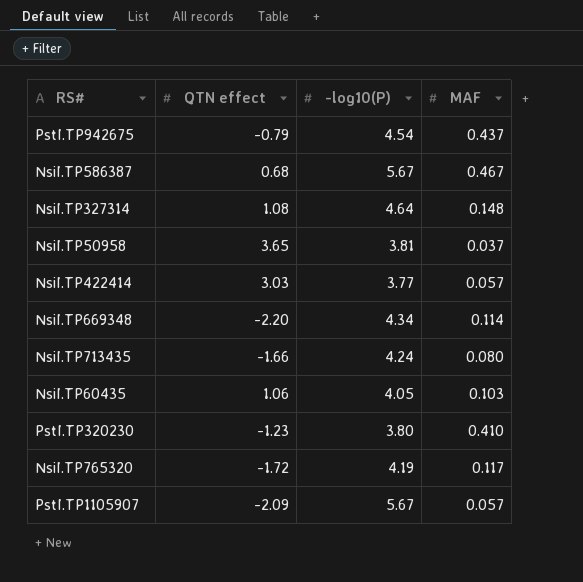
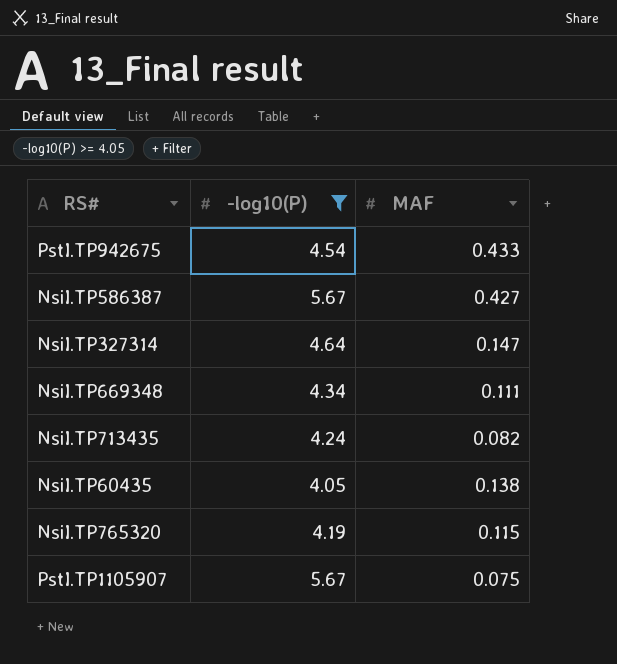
filter: none -> -log10(P) >= 4.05
column QTN effect | position: 2 -> none
PstI.TP942675 | MAF: 0.437 -> 0.433
NsiI.TP586387 | MAF: 0.467 -> 0.427
NsiI.TP327314 | MAF: 0.148 -> 0.147
NsiI.TP669348 | MAF: 0.114 -> 0.111
NsiI.TP713435 | MAF: 0.080 -> 0.082
NsiI.TP60435 | MAF: 0.103 -> 0.138
NsiI.TP765320 | MAF: 0.117 -> 0.115
PstI.TP1105907 | MAF: 0.057 -> 0.075

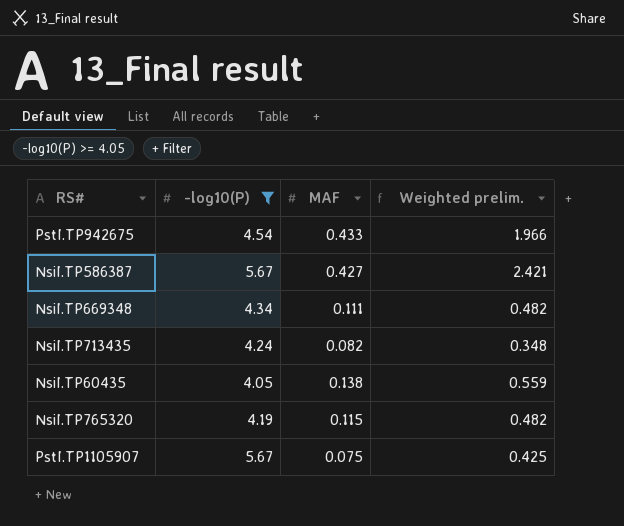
column Weighted prelim. | formula: none -> [-log10(P)] * [MAF]
row NsiI.TP327314: 4.64 | 0.147 -> none

